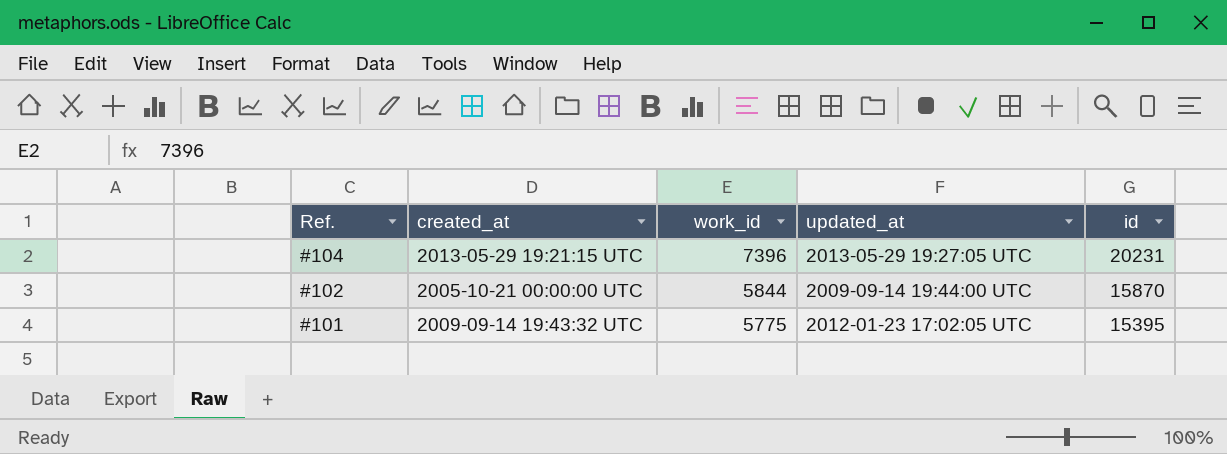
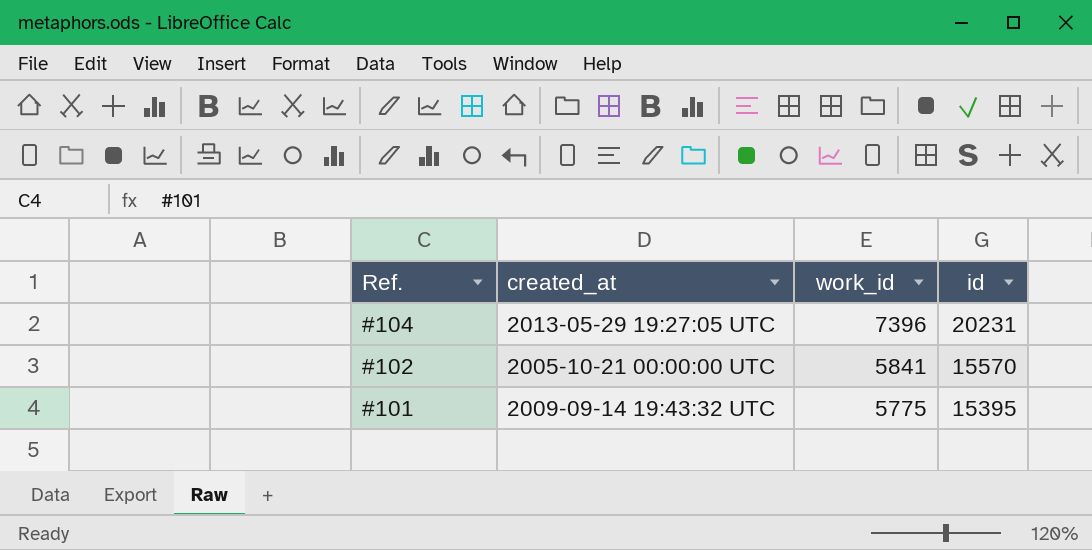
column updated_at | position: 4 -> none
#104 | created_at: 2013-05-29 19:21:15 UTC -> 2013-05-29 19:27:05 UTC
#102 | work_id: 5844 -> 5841
#102 | id: 15870 -> 15570

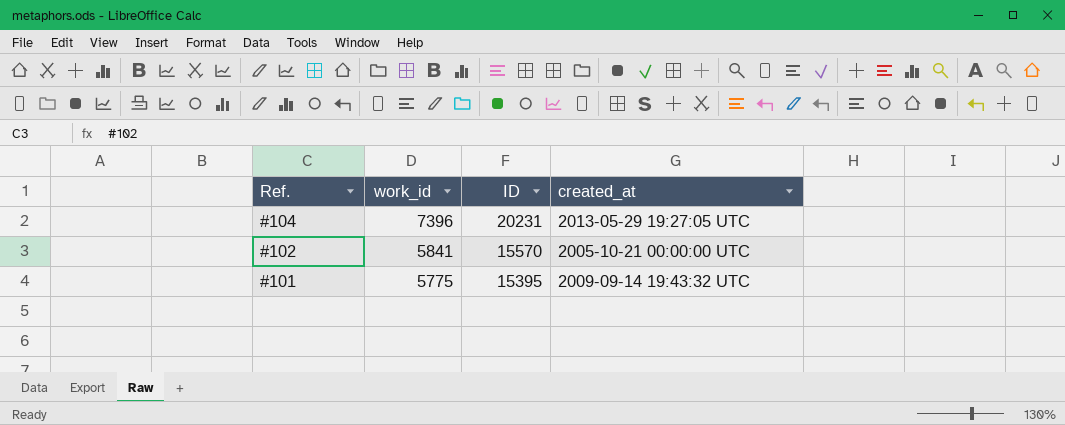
column name: id -> ID
column created_at | position: 2 -> 4

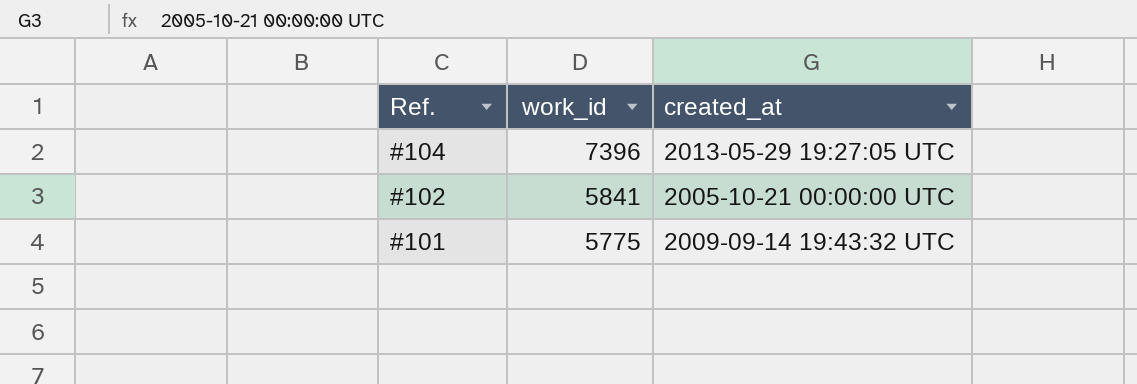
column ID | position: 3 -> none

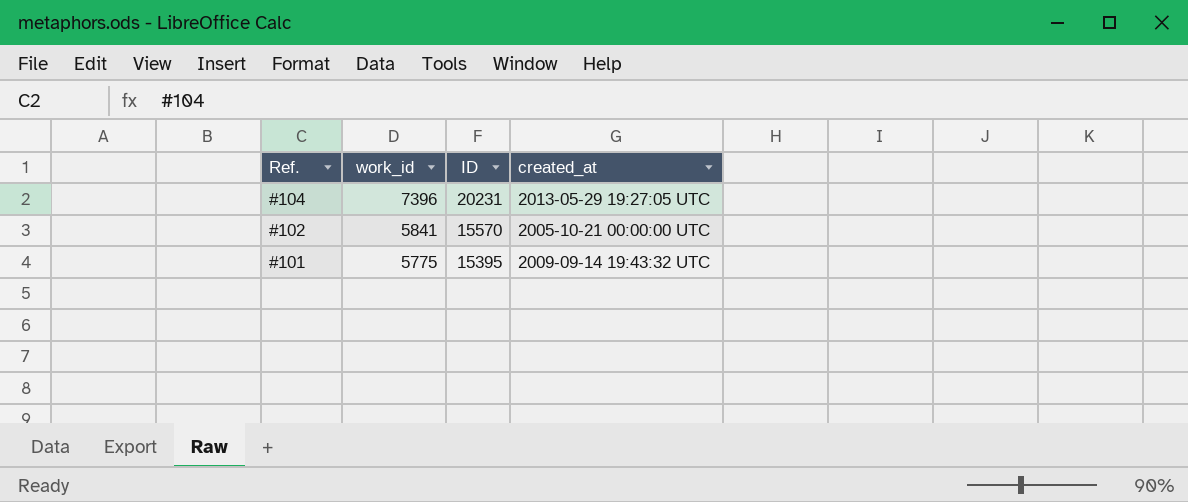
column ID | position: none -> 3

